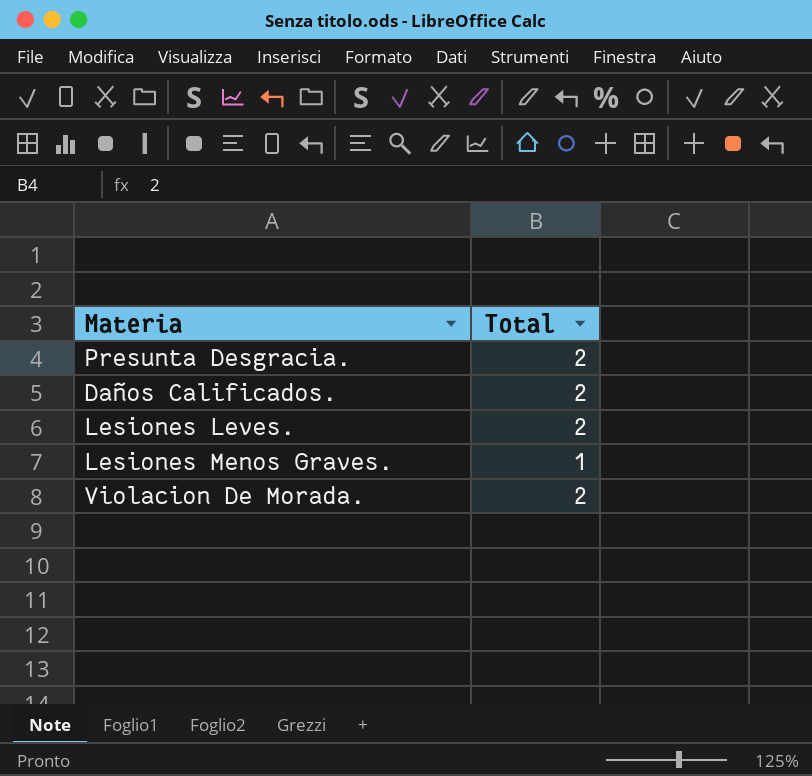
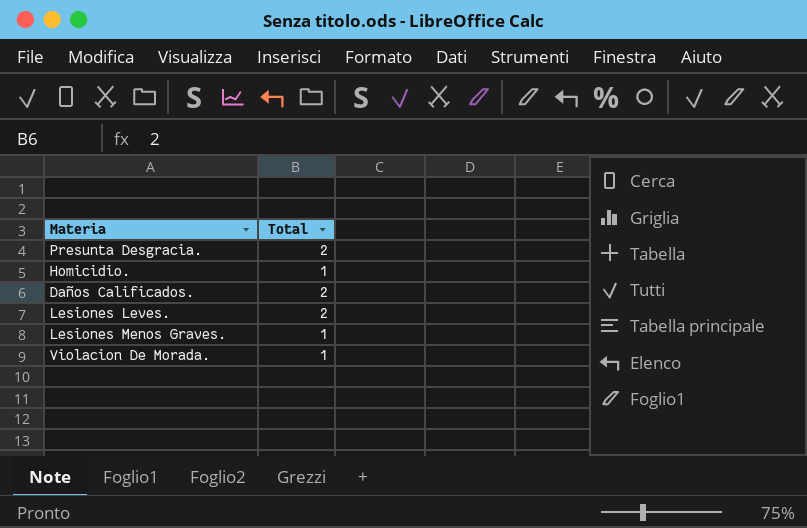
row Homicidio.: none -> 1
Violacion De Morada. | Total: 2 -> 1

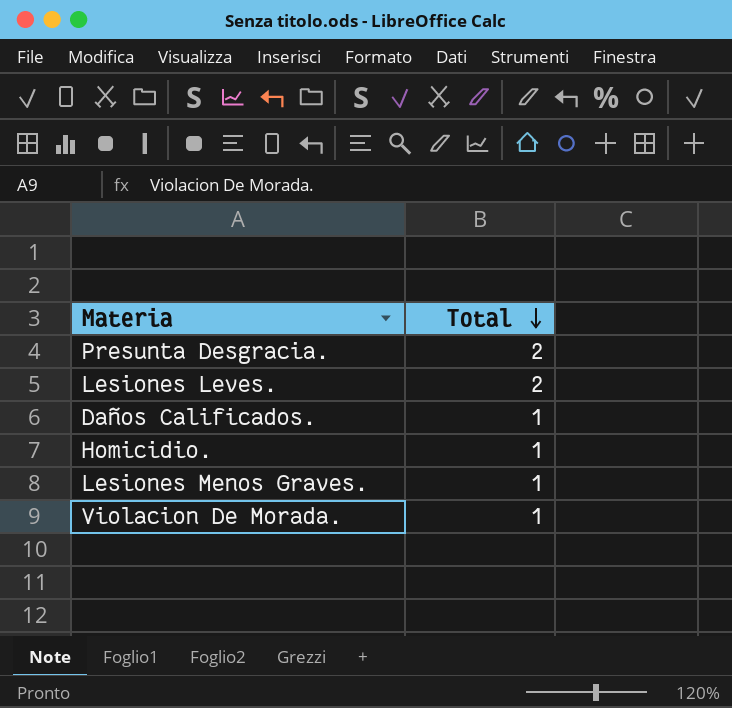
row order: none -> Total descending
Daños Calificados. | Total: 2 -> 1

